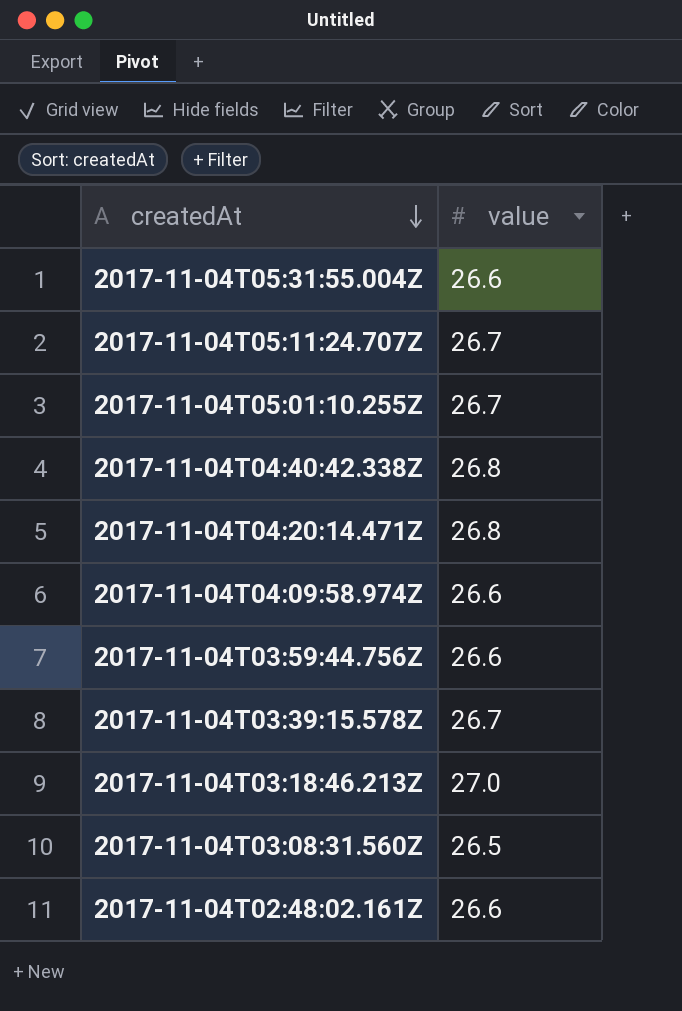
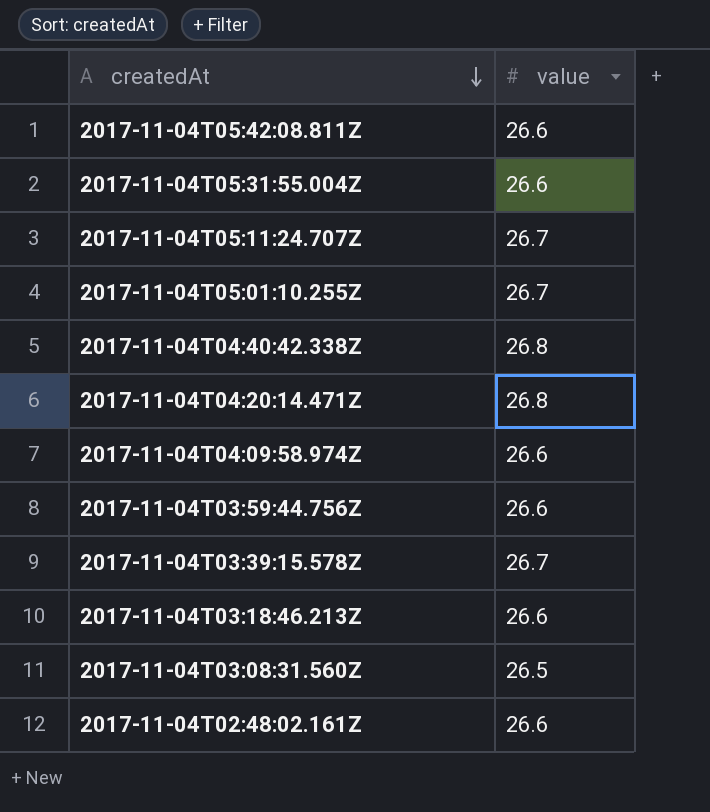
row 2017-11-04T05:42:08.811Z: none -> 26.6
2017-11-04T03:18:46.213Z | value: 27.0 -> 26.6

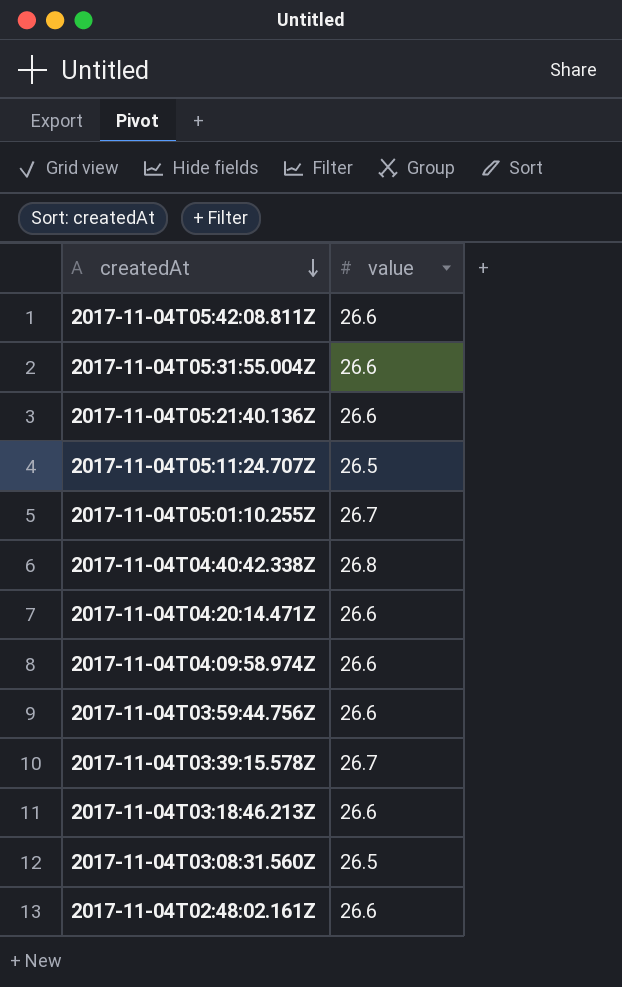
row 2017-11-04T05:21:40.136Z: none -> 26.6
2017-11-04T05:11:24.707Z | value: 26.7 -> 26.5
2017-11-04T04:20:14.471Z | value: 26.8 -> 26.6

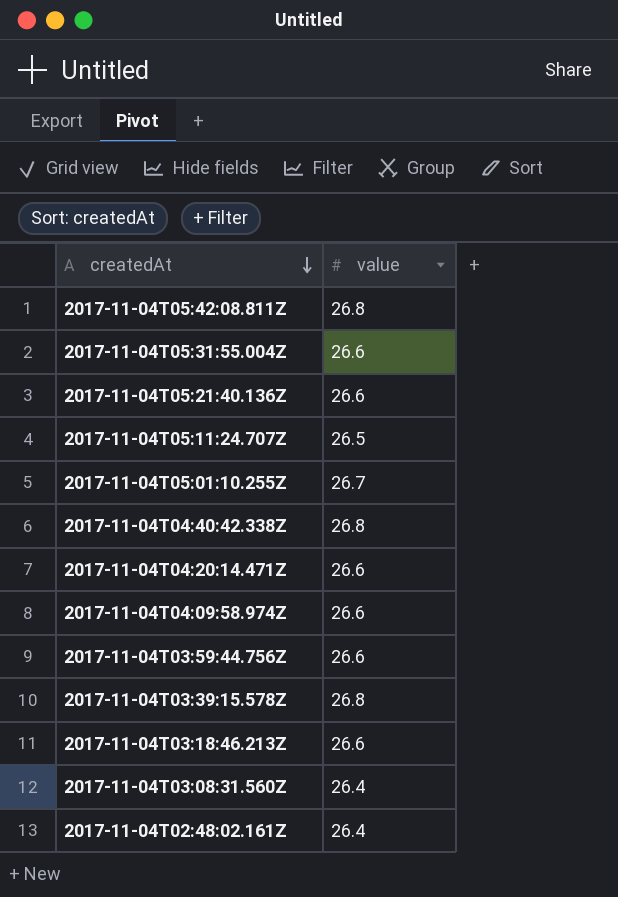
2017-11-04T05:42:08.811Z | value: 26.6 -> 26.8
2017-11-04T03:39:15.578Z | value: 26.7 -> 26.8
2017-11-04T03:08:31.560Z | value: 26.5 -> 26.4
2017-11-04T02:48:02.161Z | value: 26.6 -> 26.4

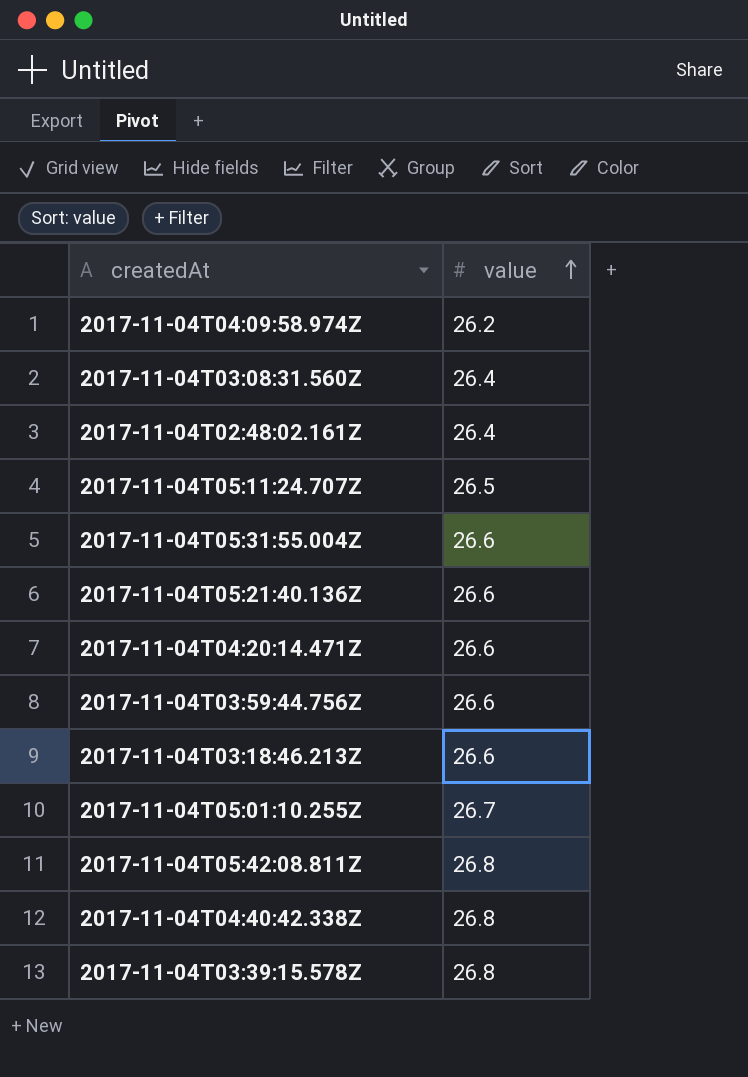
row order: createdAt descending -> value ascending
2017-11-04T04:09:58.974Z | value: 26.6 -> 26.2

